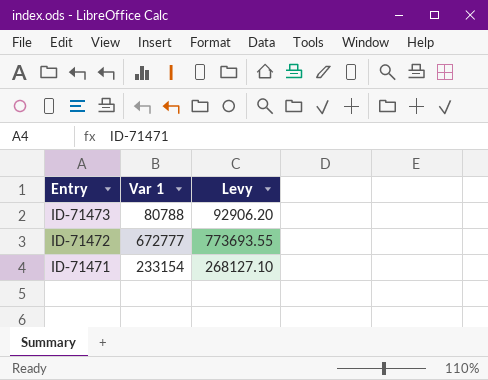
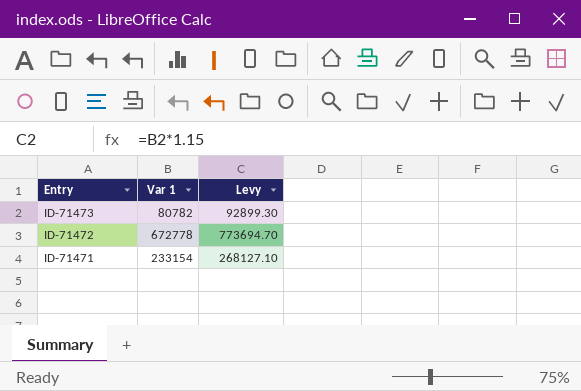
ID-71473 | Var 1: 80788 -> 80782
ID-71473 | Levy: 92906.20 -> 92899.30
ID-71472 | Var 1: 672777 -> 672778
ID-71472 | Levy: 773693.55 -> 773694.70

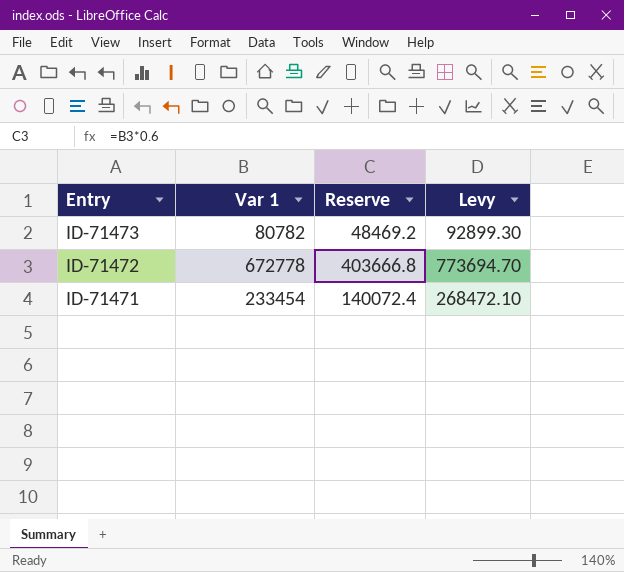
column Reserve | formula: none -> [Var 1] * 0.6
ID-71471 | Var 1: 233154 -> 233454
ID-71471 | Levy: 268127.10 -> 268472.10

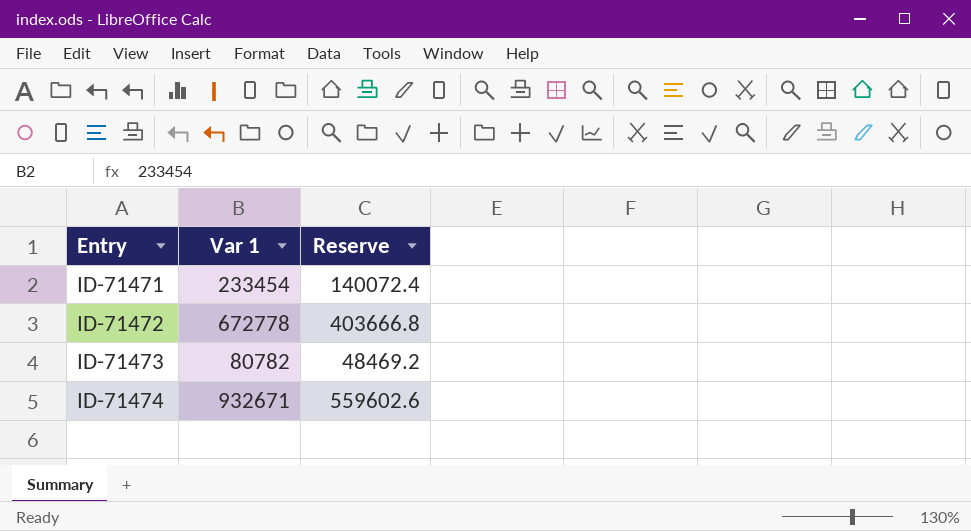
row order: Entry descending -> Entry ascending
column Levy | formula: [Var 1] * 1.15 -> none
row ID-71474: none -> 932671 | 559602.6

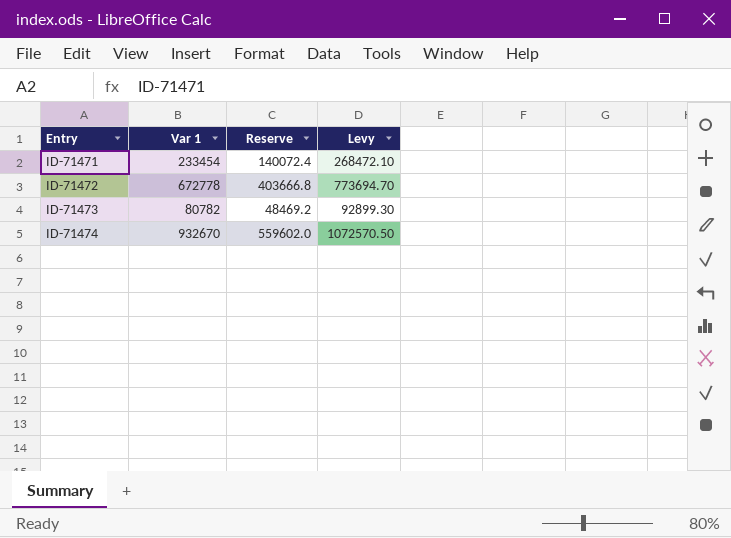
column Levy | formula: none -> [Var 1] * 1.15
ID-71474 | Var 1: 932671 -> 932670
ID-71474 | Reserve: 559602.6 -> 559602.0

